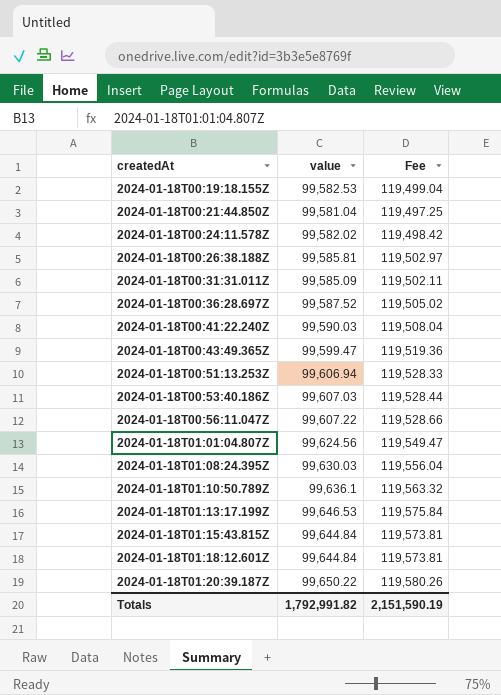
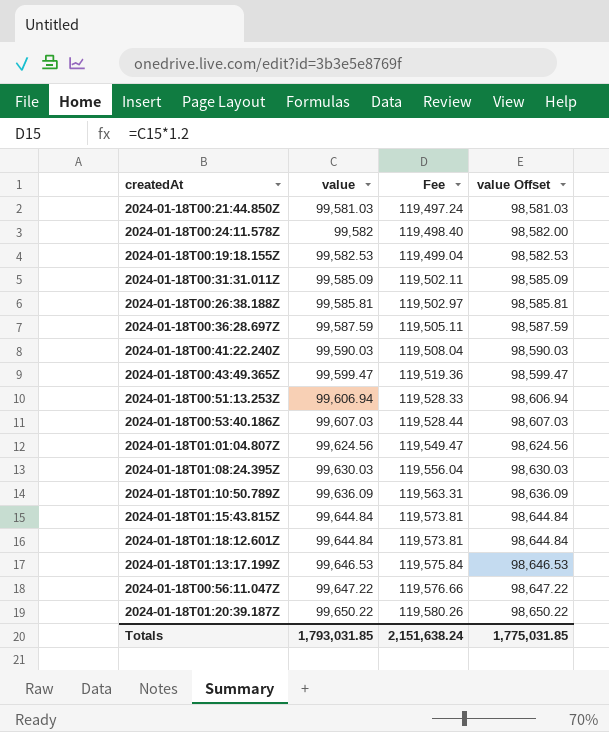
row order: createdAt ascending -> value ascending
column value Offset | formula: none -> [value] - 1000
2024-01-18T00:21:44.850Z | value: 99,581.04 -> 99,581.03
2024-01-18T00:21:44.850Z | Fee: 119,497.25 -> 119,497.24
2024-01-18T00:24:11.578Z | value: 99,582.02 -> 99,582
2024-01-18T00:24:11.578Z | Fee: 119,498.42 -> 119,498.40
2024-01-18T00:36:28.697Z | value: 99,587.52 -> 99,587.59
2024-01-18T00:36:28.697Z | Fee: 119,505.02 -> 119,505.11
2024-01-18T01:10:50.789Z | value: 99,636.1 -> 99,636.09
2024-01-18T01:10:50.789Z | Fee: 119,563.32 -> 119,563.31
2024-01-18T00:56:11.047Z | value: 99,607.22 -> 99,647.22
2024-01-18T00:56:11.047Z | Fee: 119,528.66 -> 119,576.66
Totals | value: 1,792,991.82 -> 1,793,031.85
Totals | Fee: 2,151,590.19 -> 2,151,638.24

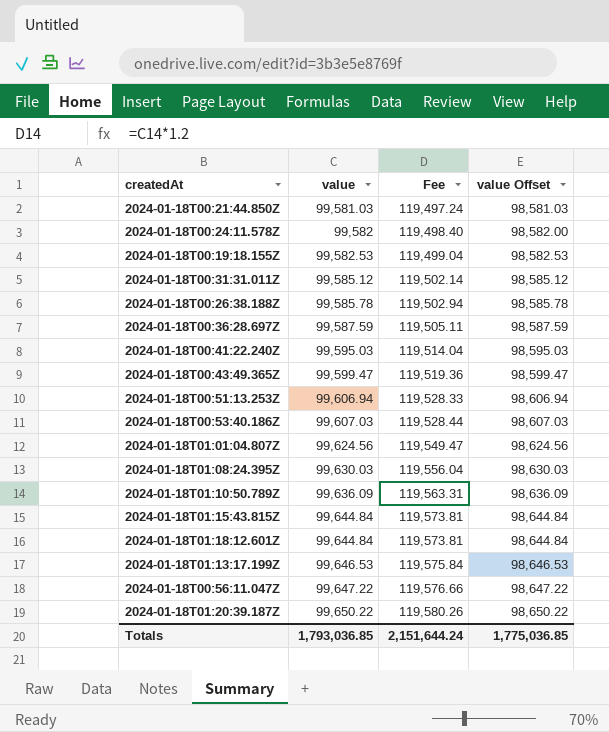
2024-01-18T00:31:31.011Z | value: 99,585.09 -> 99,585.12
2024-01-18T00:31:31.011Z | Fee: 119,502.11 -> 119,502.14
2024-01-18T00:31:31.011Z | value Offset: 98,585.09 -> 98,585.12
2024-01-18T00:26:38.188Z | value: 99,585.81 -> 99,585.78
2024-01-18T00:26:38.188Z | Fee: 119,502.97 -> 119,502.94
2024-01-18T00:26:38.188Z | value Offset: 98,585.81 -> 98,585.78
2024-01-18T00:41:22.240Z | value: 99,590.03 -> 99,595.03
2024-01-18T00:41:22.240Z | Fee: 119,508.04 -> 119,514.04
2024-01-18T00:41:22.240Z | value Offset: 98,590.03 -> 98,595.03
Totals | value: 1,793,031.85 -> 1,793,036.85
Totals | Fee: 2,151,638.24 -> 2,151,644.24
Totals | value Offset: 1,775,031.85 -> 1,775,036.85

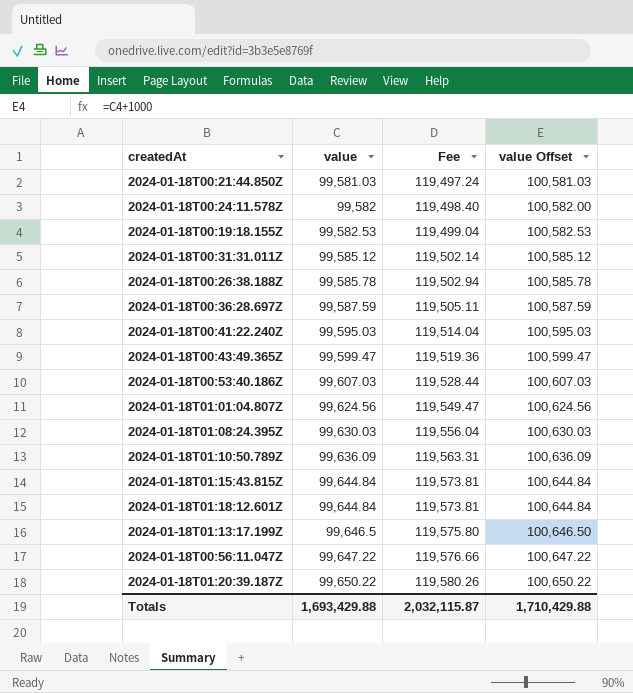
column value Offset | formula: [value] - 1000 -> [value] + 1000
row 2024-01-18T00:51:13.253Z: 99,606.94 | 119,528.33 | 98,606.94 -> none
2024-01-18T01:13:17.199Z | value: 99,646.53 -> 99,646.5
2024-01-18T01:13:17.199Z | Fee: 119,575.84 -> 119,575.80
Totals | value: 1,793,036.85 -> 1,693,429.88
Totals | Fee: 2,151,644.24 -> 2,032,115.87
Totals | value Offset: 1,775,036.85 -> 1,710,429.88

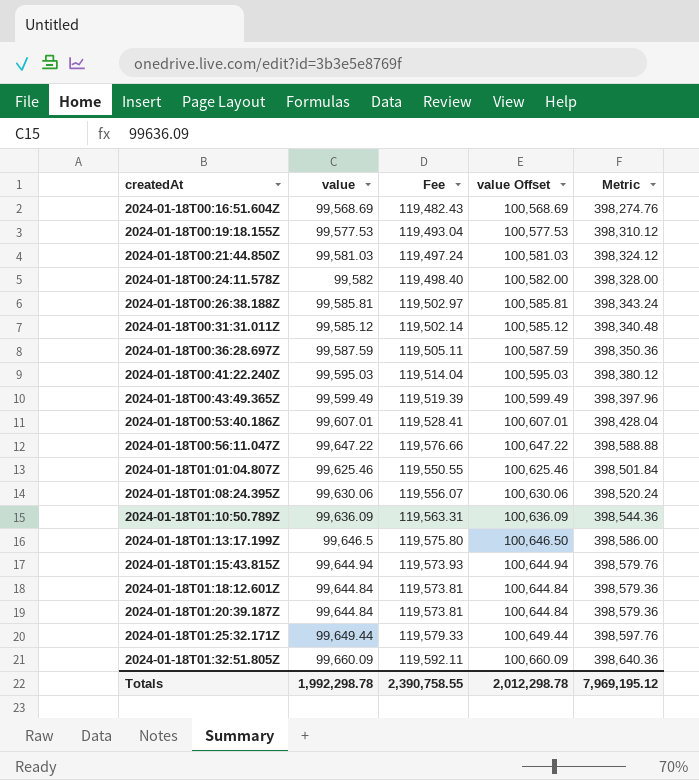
row order: value ascending -> createdAt ascending
column Metric | formula: none -> [value] * 4
row 2024-01-18T00:16:51.604Z: none -> 99,568.69 | 119,482.43 | 100,568.69 | 398,274.76
2024-01-18T00:19:18.155Z | value: 99,582.53 -> 99,577.53
2024-01-18T00:19:18.155Z | Fee: 119,499.04 -> 119,493.04
2024-01-18T00:19:18.155Z | value Offset: 100,582.53 -> 100,577.53
2024-01-18T00:26:38.188Z | value: 99,585.78 -> 99,585.81
2024-01-18T00:26:38.188Z | Fee: 119,502.94 -> 119,502.97
2024-01-18T00:26:38.188Z | value Offset: 100,585.78 -> 100,585.81
2024-01-18T00:43:49.365Z | value: 99,599.47 -> 99,599.49
2024-01-18T00:43:49.365Z | Fee: 119,519.36 -> 119,519.39
2024-01-18T00:43:49.365Z | value Offset: 100,599.47 -> 100,599.49
2024-01-18T00:53:40.186Z | value: 99,607.03 -> 99,607.01
2024-01-18T00:53:40.186Z | Fee: 119,528.44 -> 119,528.41
2024-01-18T00:53:40.186Z | value Offset: 100,607.03 -> 100,607.01
2024-01-18T01:01:04.807Z | value: 99,624.56 -> 99,625.46
2024-01-18T01:01:04.807Z | Fee: 119,549.47 -> 119,550.55
2024-01-18T01:01:04.807Z | value Offset: 100,624.56 -> 100,625.46
2024-01-18T01:08:24.395Z | value: 99,630.03 -> 99,630.06
2024-01-18T01:08:24.395Z | Fee: 119,556.04 -> 119,556.07
2024-01-18T01:08:24.395Z | value Offset: 100,630.03 -> 100,630.06
2024-01-18T01:15:43.815Z | value: 99,644.84 -> 99,644.94
2024-01-18T01:15:43.815Z | Fee: 119,573.81 -> 119,573.93
2024-01-18T01:15:43.815Z | value Offset: 100,644.84 -> 100,644.94
2024-01-18T01:20:39.187Z | value: 99,650.22 -> 99,644.84
2024-01-18T01:20:39.187Z | Fee: 119,580.26 -> 119,573.81
2024-01-18T01:20:39.187Z | value Offset: 100,650.22 -> 100,644.84
row 2024-01-18T01:25:32.171Z: none -> 99,649.44 | 119,579.33 | 100,649.44 | 398,597.76
row 2024-01-18T01:32:51.805Z: none -> 99,660.09 | 119,592.11 | 100,660.09 | 398,640.36
Totals | value: 1,693,429.88 -> 1,992,298.78
Totals | Fee: 2,032,115.87 -> 2,390,758.55
Totals | value Offset: 1,710,429.88 -> 2,012,298.78

